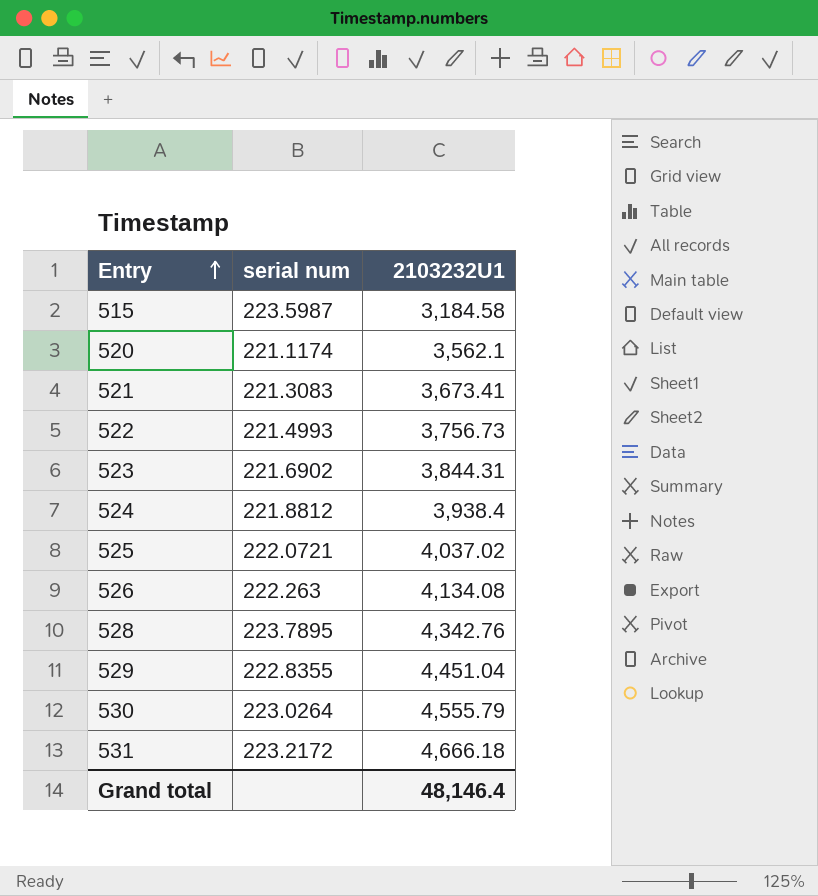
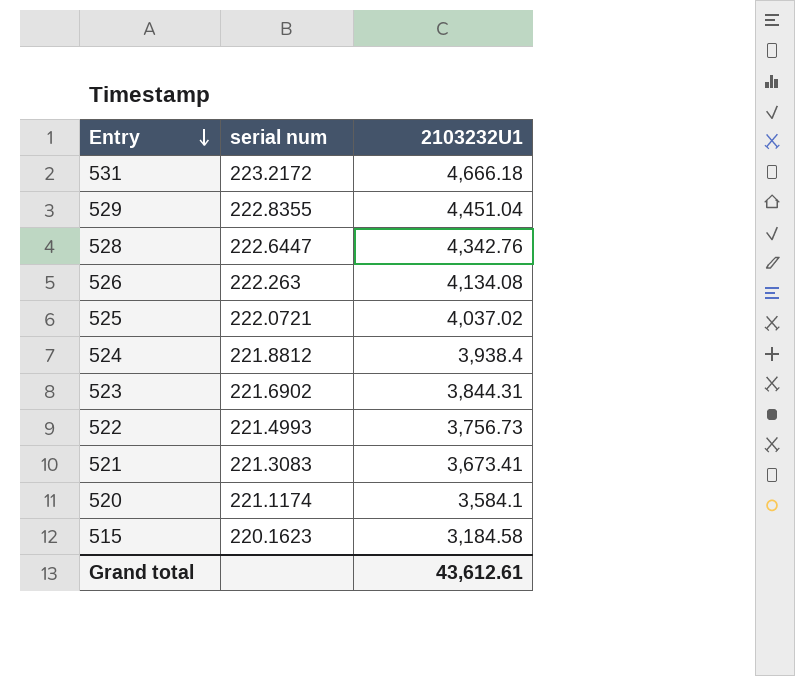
row order: Entry ascending -> Entry descending
row 530: 223.0264 | 4,555.79 -> none
528 | serial num: 223.7895 -> 222.6447
520 | 2103232U1: 3,562.1 -> 3,584.1
515 | serial num: 223.5987 -> 220.1623
Grand total | 2103232U1: 48,146.4 -> 43,612.61

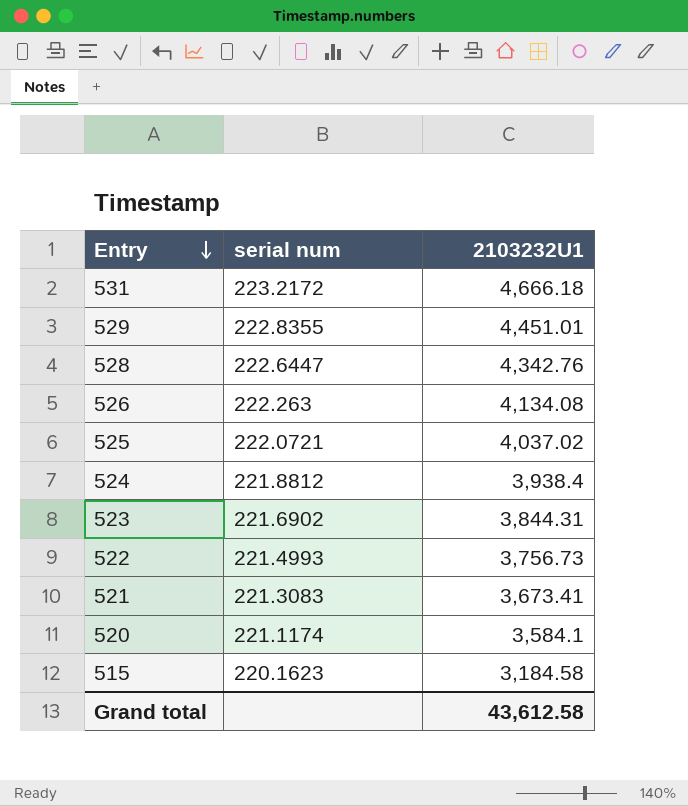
529 | 2103232U1: 4,451.04 -> 4,451.01
Grand total | 2103232U1: 43,612.61 -> 43,612.58

